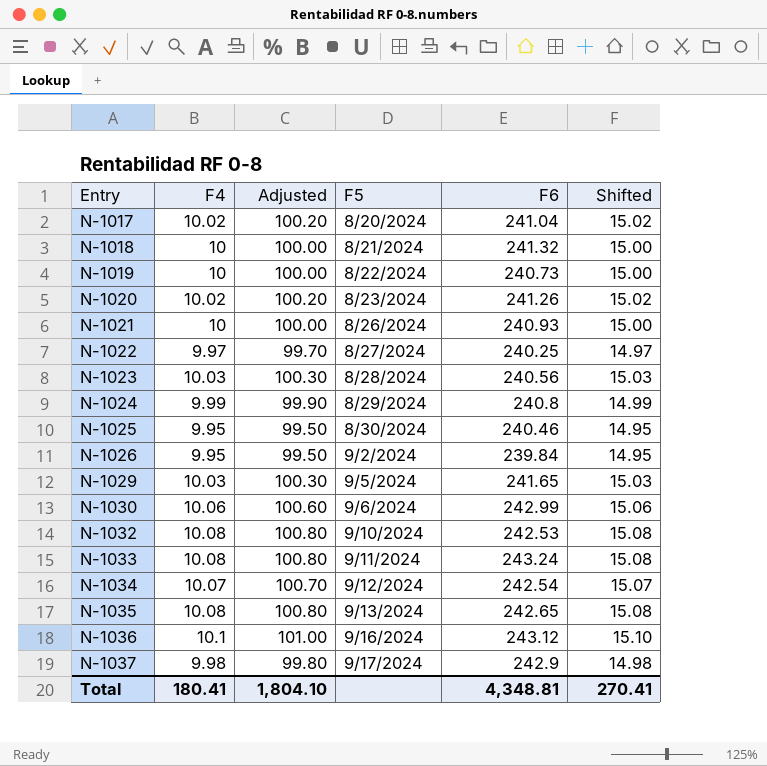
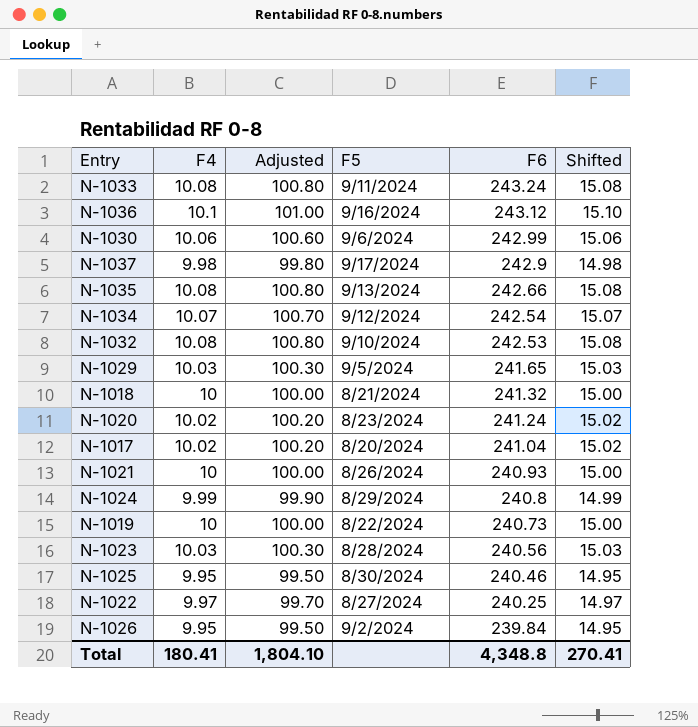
row order: Entry ascending -> F6 descending
N-1035 | F6: 242.65 -> 242.66
N-1020 | F6: 241.26 -> 241.24
Total | F6: 4,348.81 -> 4,348.8

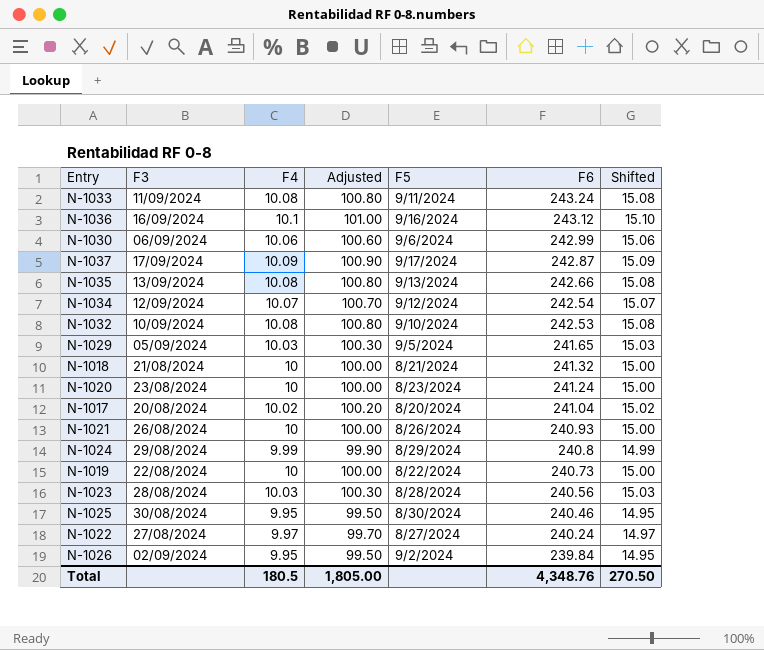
column F3 | position: none -> 2
N-1037 | F4: 9.98 -> 10.09
N-1037 | Adjusted: 99.80 -> 100.90
N-1037 | F6: 242.9 -> 242.87
N-1037 | Shifted: 14.98 -> 15.09
N-1020 | F4: 10.02 -> 10
N-1020 | Adjusted: 100.20 -> 100.00
N-1020 | Shifted: 15.02 -> 15.00
N-1022 | F6: 240.25 -> 240.24
Total | F4: 180.41 -> 180.5
Total | Adjusted: 1,804.10 -> 1,805.00
Total | F6: 4,348.8 -> 4,348.76
Total | Shifted: 270.41 -> 270.50

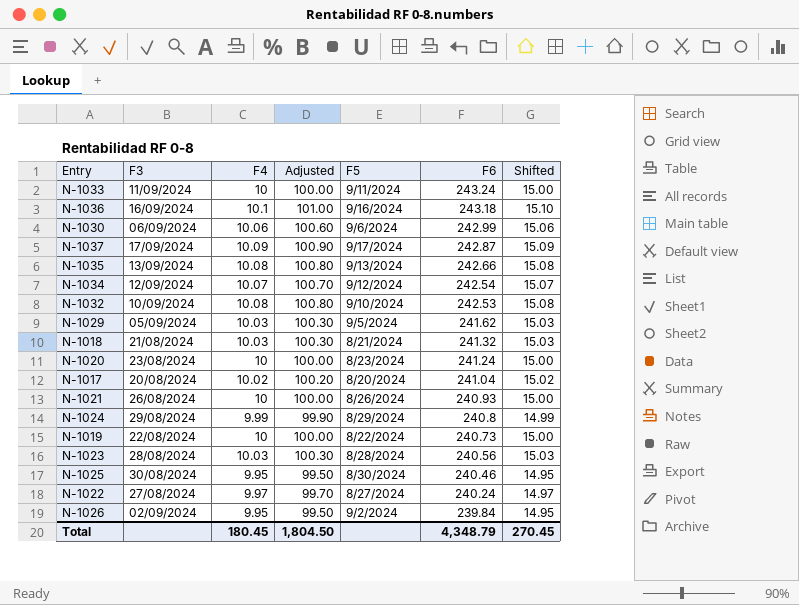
N-1033 | F4: 10.08 -> 10
N-1033 | Adjusted: 100.80 -> 100.00
N-1033 | Shifted: 15.08 -> 15.00
N-1036 | F6: 243.12 -> 243.18
N-1029 | F6: 241.65 -> 241.62
N-1018 | F4: 10 -> 10.03
N-1018 | Adjusted: 100.00 -> 100.30
N-1018 | Shifted: 15.00 -> 15.03
Total | F4: 180.5 -> 180.45
Total | Adjusted: 1,805.00 -> 1,804.50
Total | F6: 4,348.76 -> 4,348.79
Total | Shifted: 270.50 -> 270.45

